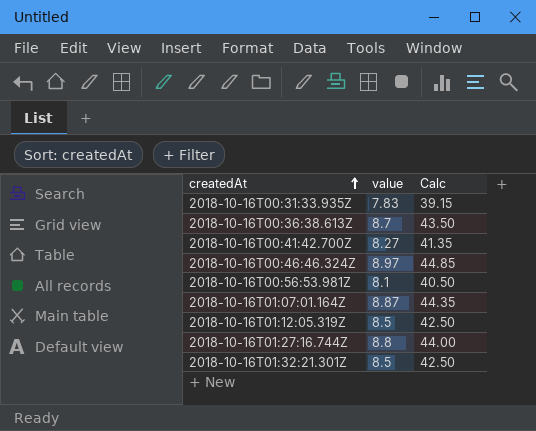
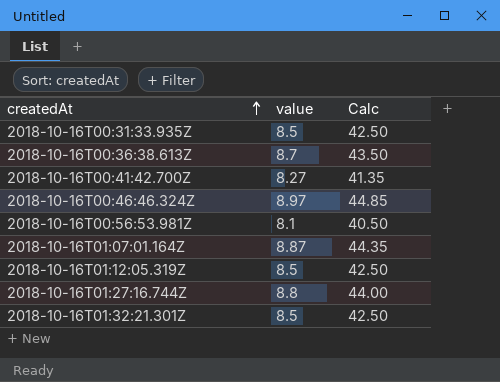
2018-10-16T00:31:33.935Z | value: 7.83 -> 8.5
2018-10-16T00:31:33.935Z | Calc: 39.15 -> 42.50

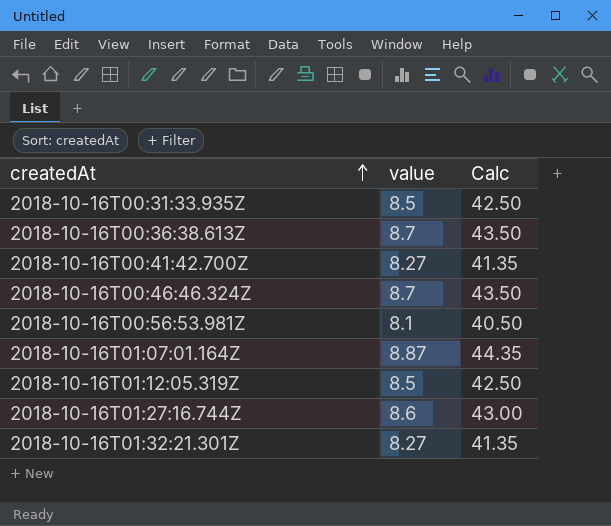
2018-10-16T00:46:46.324Z | value: 8.97 -> 8.7
2018-10-16T00:46:46.324Z | Calc: 44.85 -> 43.50
2018-10-16T01:27:16.744Z | value: 8.8 -> 8.6
2018-10-16T01:27:16.744Z | Calc: 44.00 -> 43.00
2018-10-16T01:32:21.301Z | value: 8.5 -> 8.27
2018-10-16T01:32:21.301Z | Calc: 42.50 -> 41.35

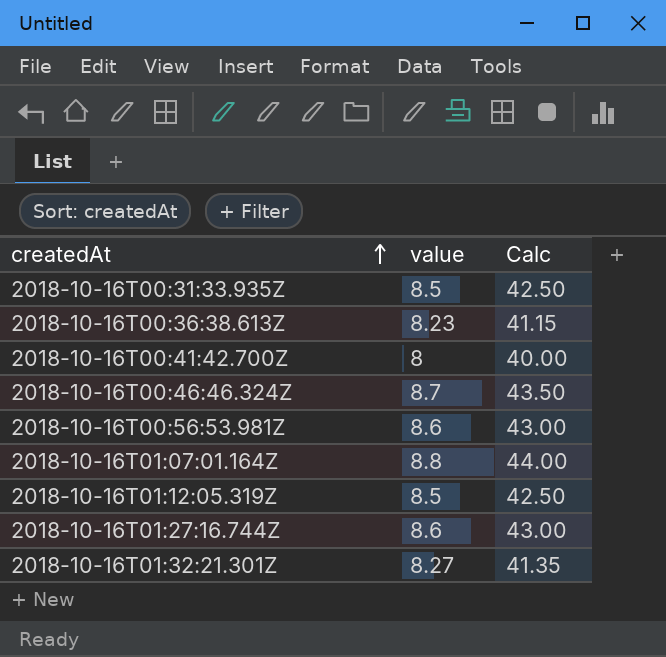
2018-10-16T00:36:38.613Z | value: 8.7 -> 8.23
2018-10-16T00:36:38.613Z | Calc: 43.50 -> 41.15
2018-10-16T00:41:42.700Z | value: 8.27 -> 8
2018-10-16T00:41:42.700Z | Calc: 41.35 -> 40.00
2018-10-16T00:56:53.981Z | value: 8.1 -> 8.6
2018-10-16T00:56:53.981Z | Calc: 40.50 -> 43.00
2018-10-16T01:07:01.164Z | value: 8.87 -> 8.8
2018-10-16T01:07:01.164Z | Calc: 44.35 -> 44.00

